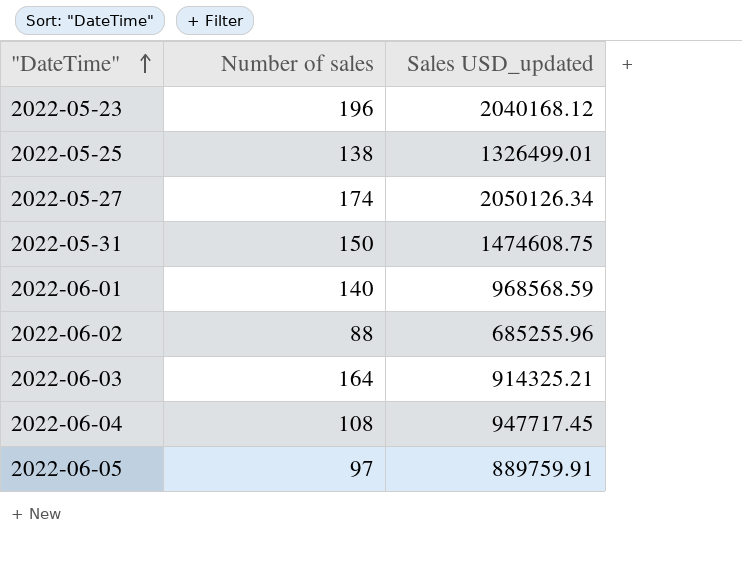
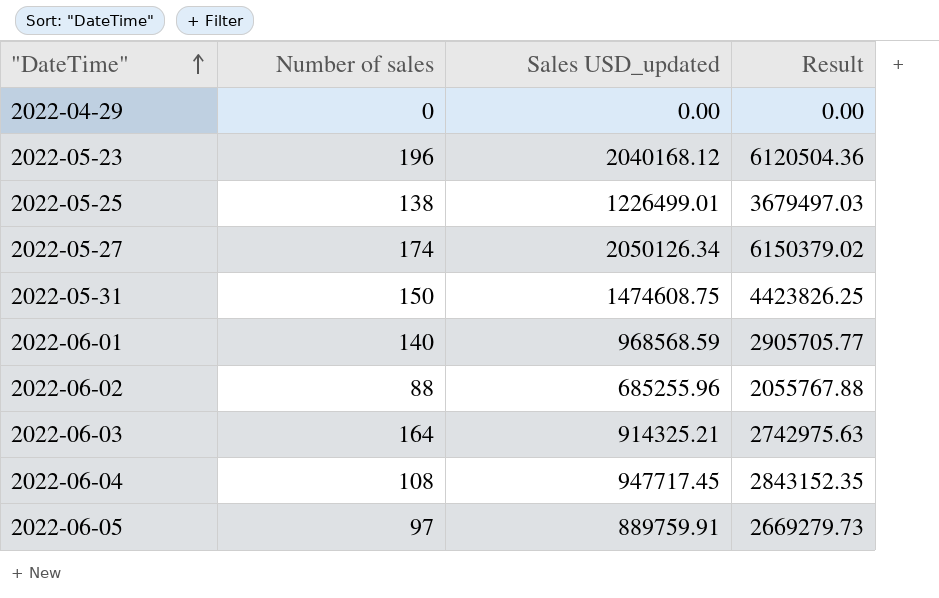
column Result | formula: none -> [Sales USD_updated] * 3
row 2022-04-29: none -> 0 | 0.00 | 0.00
2022-05-25 | Sales USD_updated: 1326499.01 -> 1226499.01

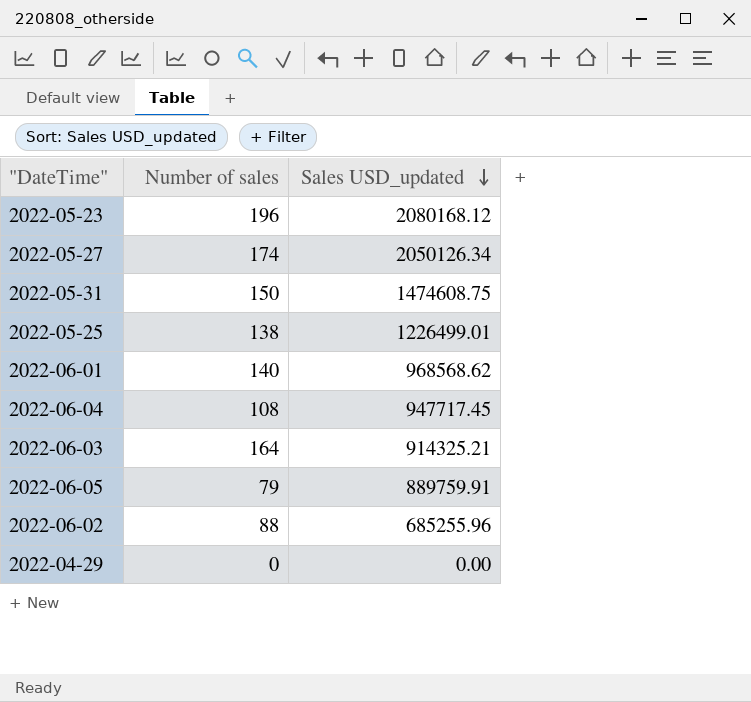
row order: "DateTime" ascending -> Sales USD_updated descending
column Result | formula: [Sales USD_updated] * 3 -> none
2022-05-23 | Sales USD_updated: 2040168.12 -> 2080168.12
2022-06-01 | Sales USD_updated: 968568.59 -> 968568.62
2022-06-05 | Number of sales: 97 -> 79

